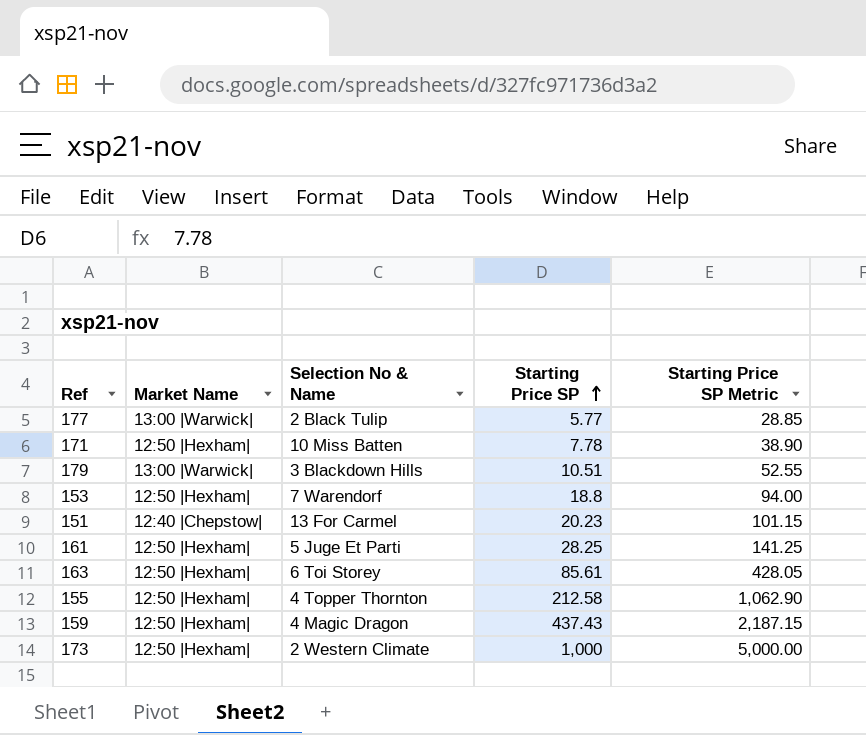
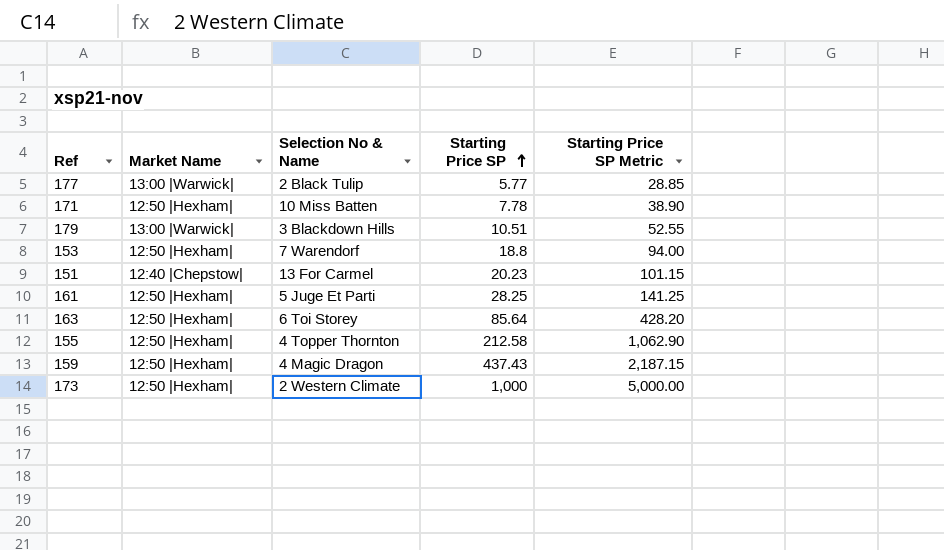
163 | Starting Price SP: 85.61 -> 85.64
163 | Starting Price SP Metric: 428.05 -> 428.20

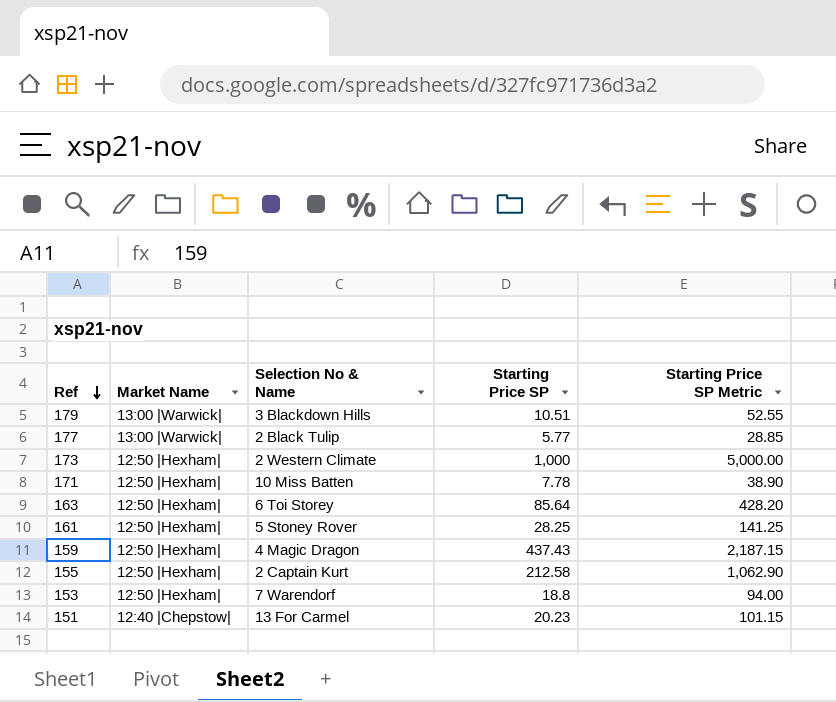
row order: Starting Price SP ascending -> Ref descending
161 | Selection No & Name: 5 Juge Et Parti -> 5 Stoney Rover
155 | Selection No & Name: 4 Topper Thornton -> 2 Captain Kurt

